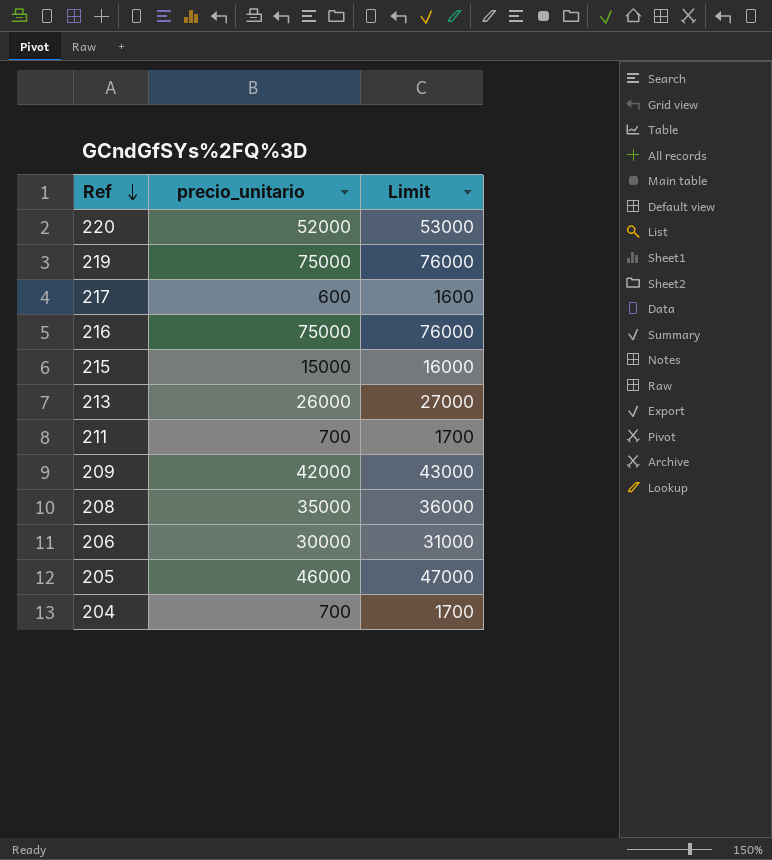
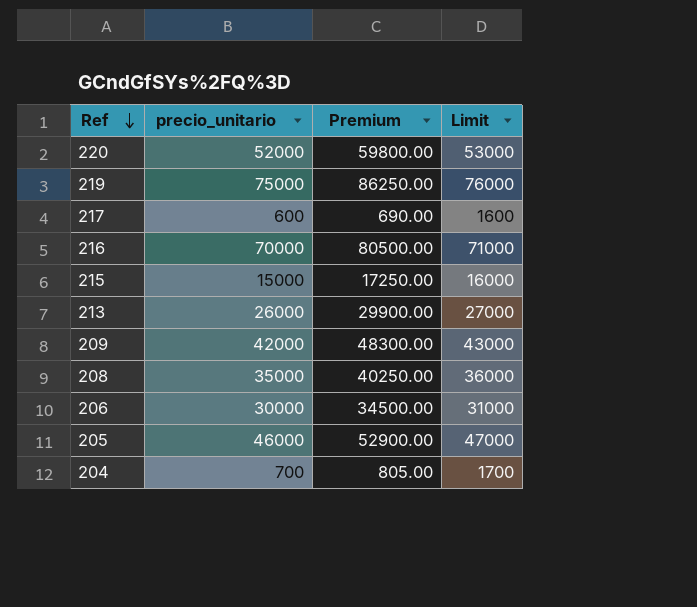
column Premium | formula: none -> [precio_unitario] * 1.15
row 211: 700 | 1700 -> none
216 | precio_unitario: 75000 -> 70000
216 | Limit: 76000 -> 71000

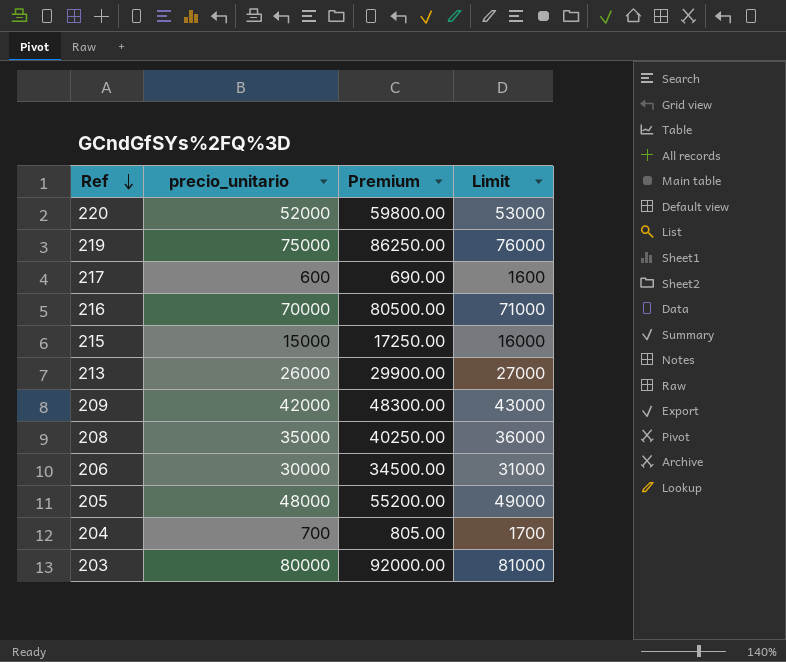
205 | precio_unitario: 46000 -> 48000
205 | Premium: 52900.00 -> 55200.00
205 | Limit: 47000 -> 49000
row 203: none -> 80000 | 92000.00 | 81000

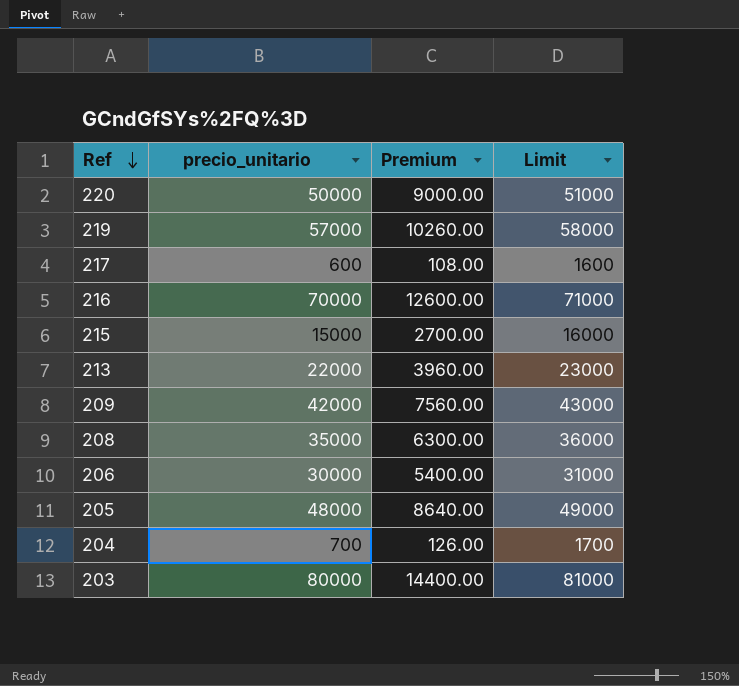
column Premium | formula: [precio_unitario] * 1.15 -> [precio_unitario] * 0.18
220 | precio_unitario: 52000 -> 50000
220 | Limit: 53000 -> 51000
219 | precio_unitario: 75000 -> 57000
219 | Limit: 76000 -> 58000
213 | precio_unitario: 26000 -> 22000
213 | Limit: 27000 -> 23000

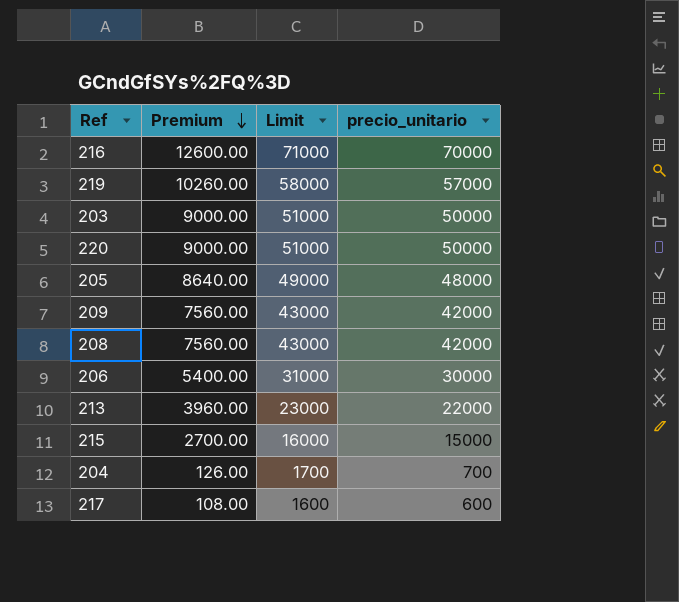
row order: Ref descending -> Premium descending
column precio_unitario | position: 2 -> 4
203 | Premium: 14400.00 -> 9000.00
203 | Limit: 81000 -> 51000
203 | precio_unitario: 80000 -> 50000
208 | Premium: 6300.00 -> 7560.00
208 | Limit: 36000 -> 43000
208 | precio_unitario: 35000 -> 42000

